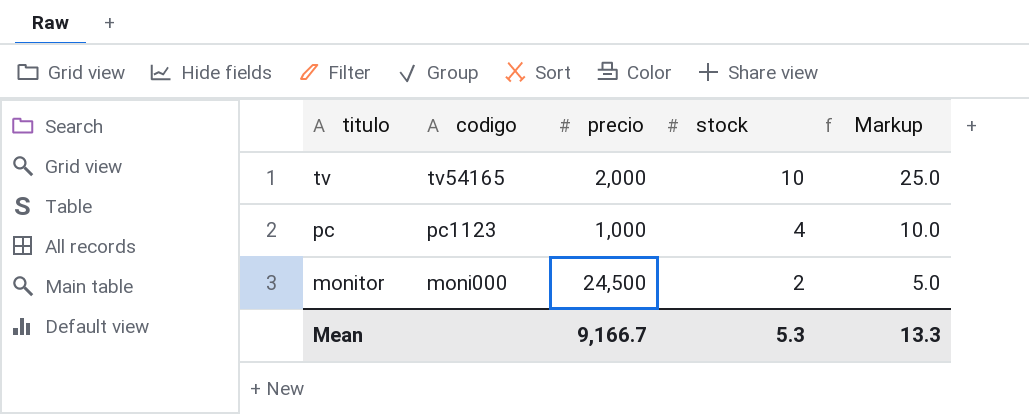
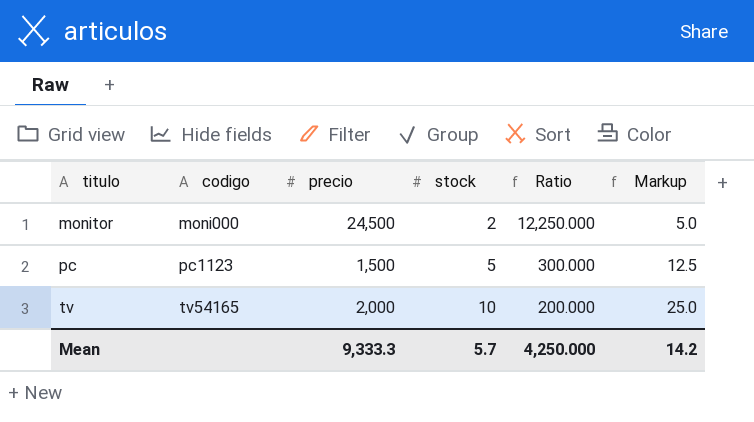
row order: titulo descending -> titulo ascending
column Ratio | formula: none -> [precio] / [stock]
pc | precio: 1,000 -> 1,500
pc | stock: 4 -> 5
pc | Markup: 10.0 -> 12.5
Mean | precio: 9,166.7 -> 9,333.3
Mean | stock: 5.3 -> 5.7
Mean | Markup: 13.3 -> 14.2

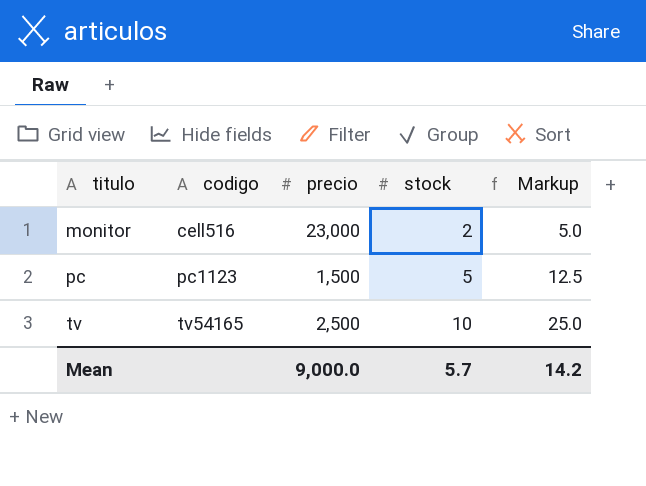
column Ratio | formula: [precio] / [stock] -> none
monitor | codigo: moni000 -> cell516
monitor | precio: 24,500 -> 23,000
tv | precio: 2,000 -> 2,500
Mean | precio: 9,333.3 -> 9,000.0

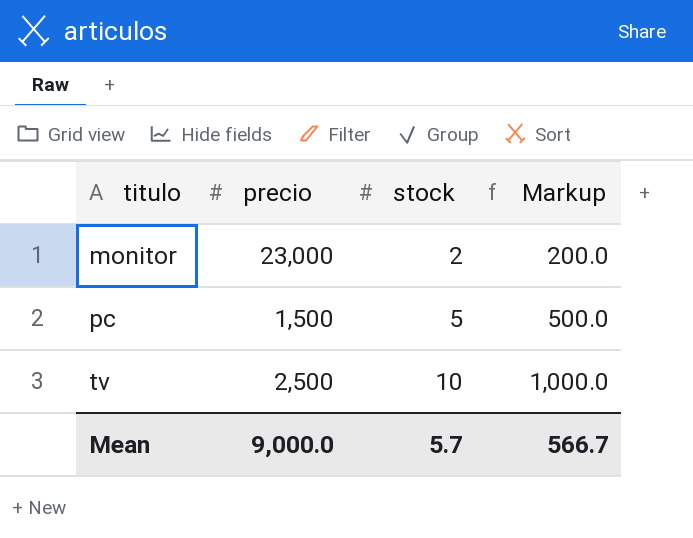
column codigo | position: 2 -> none
column Markup | formula: [stock] * 2.5 -> [stock] * 100
Mean | Markup: 14.2 -> 566.7

